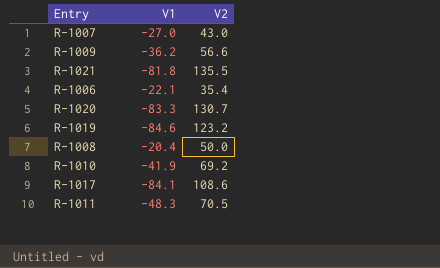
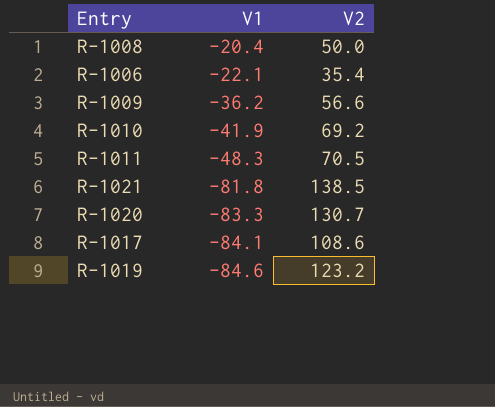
row order: none -> V1 descending
row R-1007: -27.0 | 43.0 -> none
R-1021 | V2: 135.5 -> 138.5

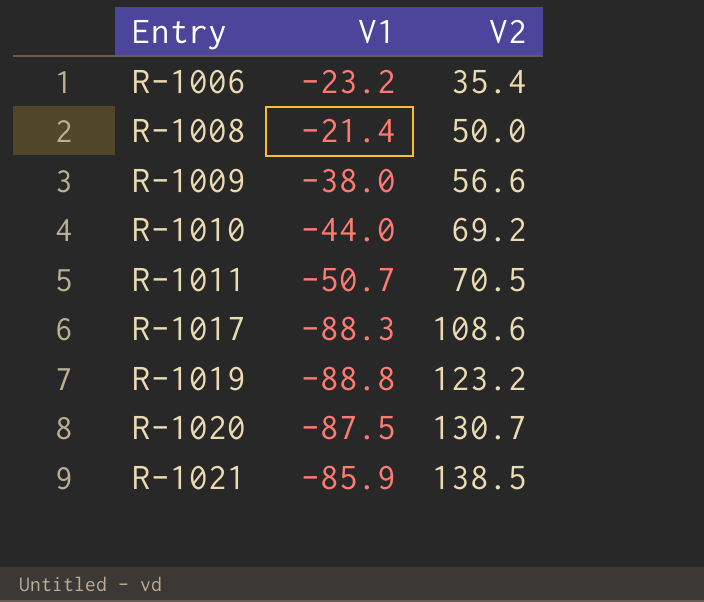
row order: V1 descending -> Entry ascending
R-1006 | V1: -22.1 -> -23.2
R-1008 | V1: -20.4 -> -21.4
R-1009 | V1: -36.2 -> -38.0
R-1010 | V1: -41.9 -> -44.0
R-1011 | V1: -48.3 -> -50.7
R-1017 | V1: -84.1 -> -88.3
R-1019 | V1: -84.6 -> -88.8
R-1020 | V1: -83.3 -> -87.5
R-1021 | V1: -81.8 -> -85.9

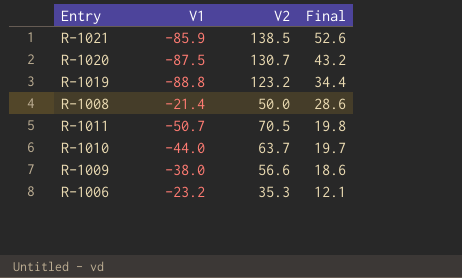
row order: Entry ascending -> Final descending
column Final | formula: none -> [V1] + [V2]
row R-1017: -88.3 | 108.6 -> none
R-1010 | V2: 69.2 -> 63.7
R-1006 | V2: 35.4 -> 35.3

